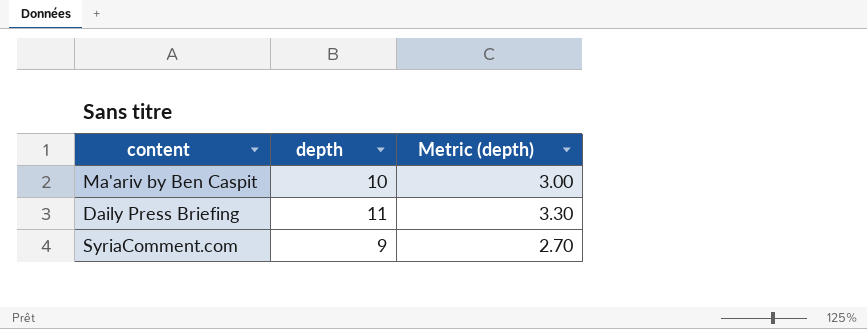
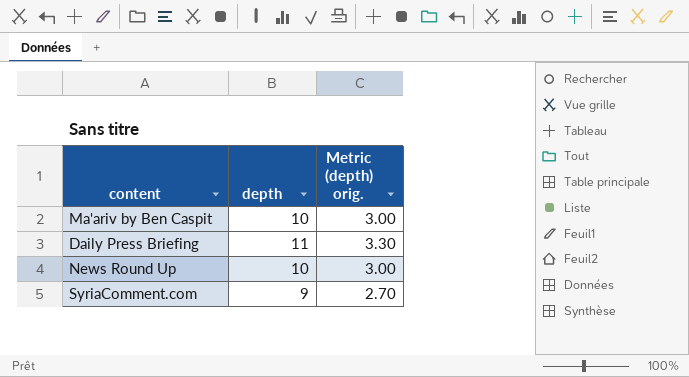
column name: Metric (depth) -> Metric (depth) orig.
row News Round Up: none -> 10 | 3.00

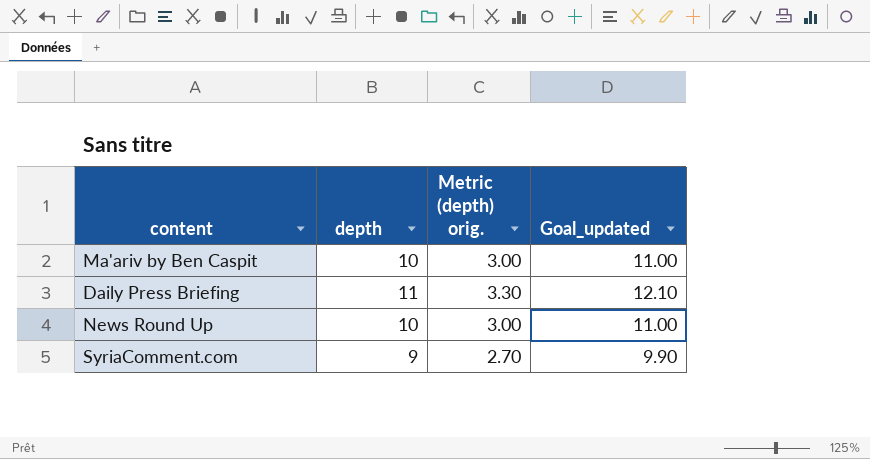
column Goal_updated | formula: none -> [depth] * 1.1

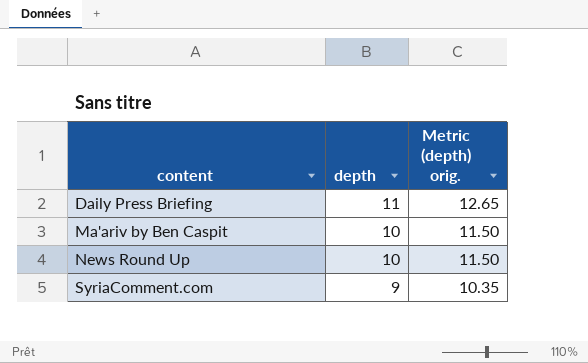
row order: none -> content ascending
column Goal_updated | formula: [depth] * 1.1 -> none
column Metric (depth) orig. | formula: [depth] * 0.3 -> [depth] * 1.15

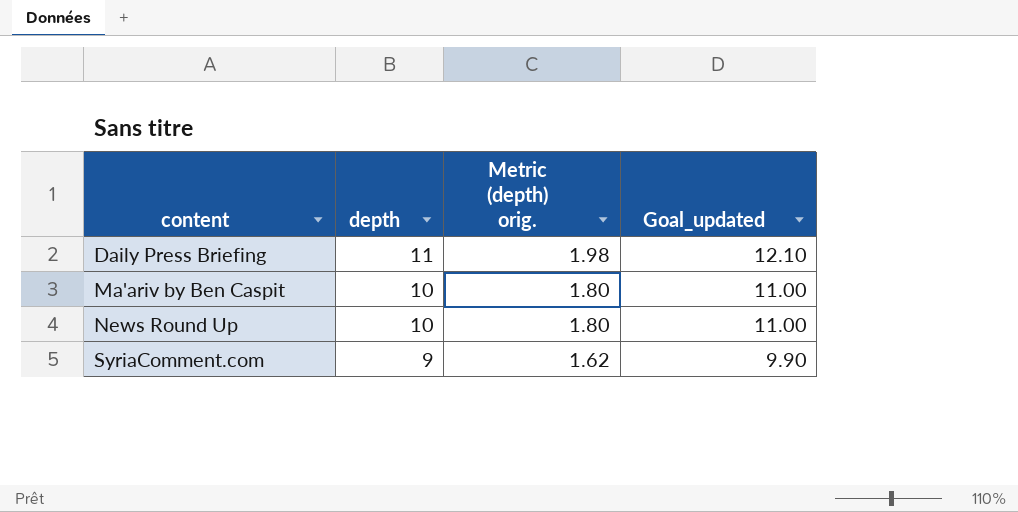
column Metric (depth) orig. | formula: [depth] * 1.15 -> [depth] * 0.18
column Goal_updated | formula: none -> [depth] * 1.1

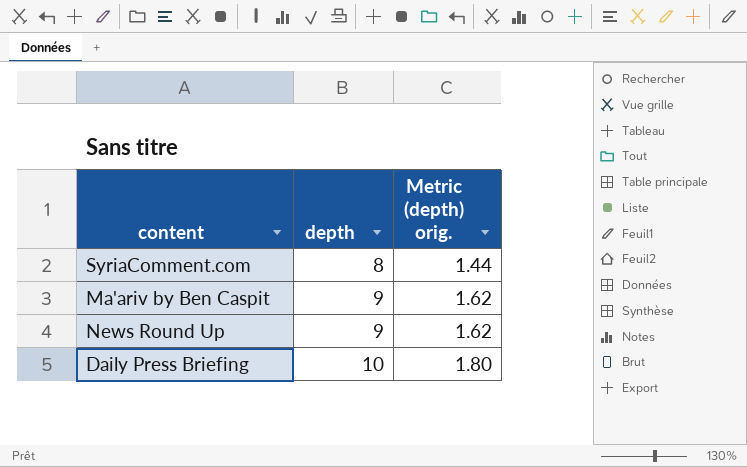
row order: content ascending -> depth ascending
column Goal_updated | formula: [depth] * 1.1 -> none
SyriaComment.com | depth: 9 -> 8
SyriaComment.com | Metric (depth) orig.: 1.62 -> 1.44
Ma'ariv by Ben Caspit | depth: 10 -> 9
Ma'ariv by Ben Caspit | Metric (depth) orig.: 1.80 -> 1.62
News Round Up | depth: 10 -> 9
News Round Up | Metric (depth) orig.: 1.80 -> 1.62
Daily Press Briefing | depth: 11 -> 10
Daily Press Briefing | Metric (depth) orig.: 1.98 -> 1.80

